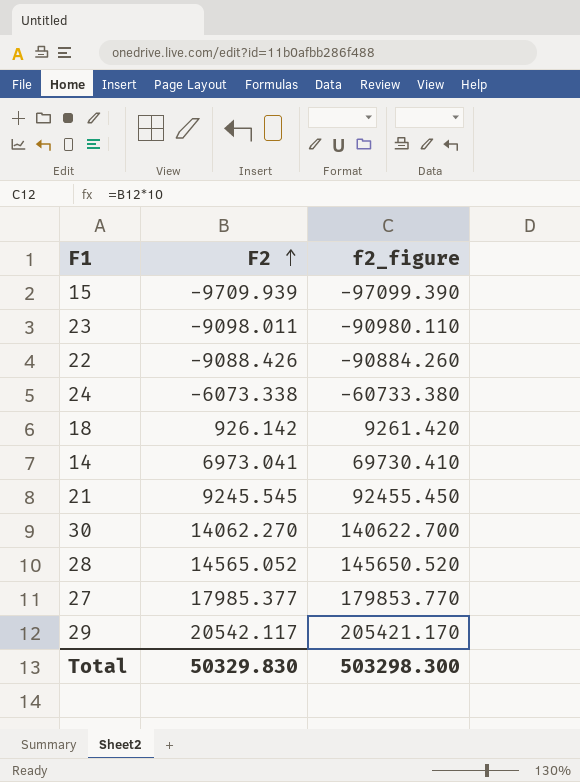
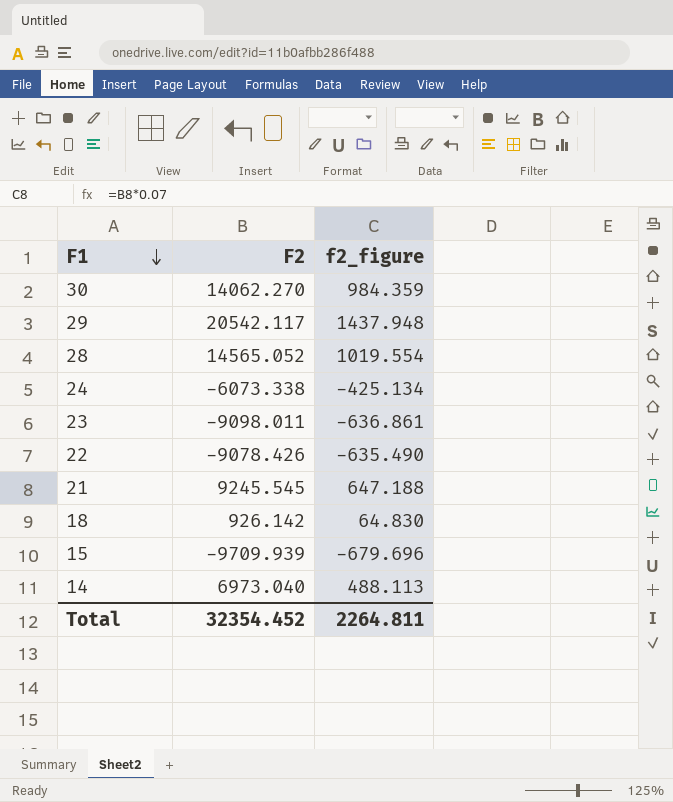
row order: F2 ascending -> F1 descending
column f2_figure | formula: [F2] * 10 -> [F2] * 0.07
row 27: 17985.377 | 179853.770 -> none
22 | F2: -9088.426 -> -9078.426
14 | F2: 6973.041 -> 6973.040
Total | F2: 50329.830 -> 32354.452
Total | f2_figure: 503298.300 -> 2264.811

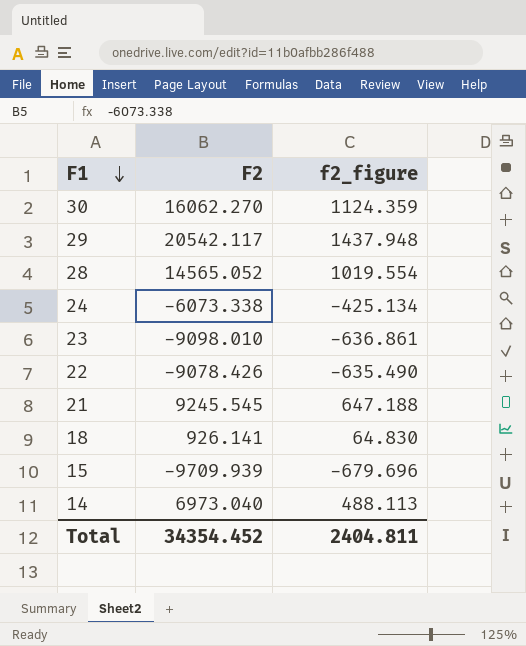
30 | F2: 14062.270 -> 16062.270
30 | f2_figure: 984.359 -> 1124.359
23 | F2: -9098.011 -> -9098.010
18 | F2: 926.142 -> 926.141
Total | F2: 32354.452 -> 34354.452
Total | f2_figure: 2264.811 -> 2404.811

